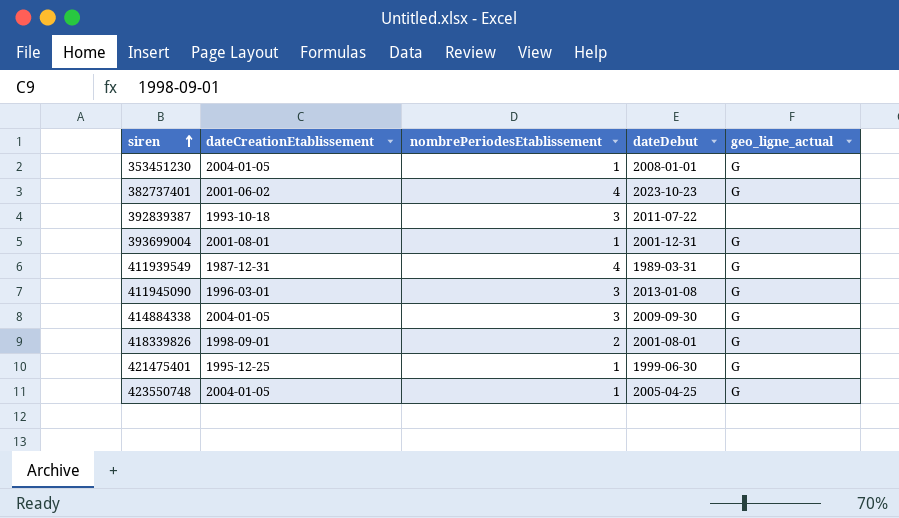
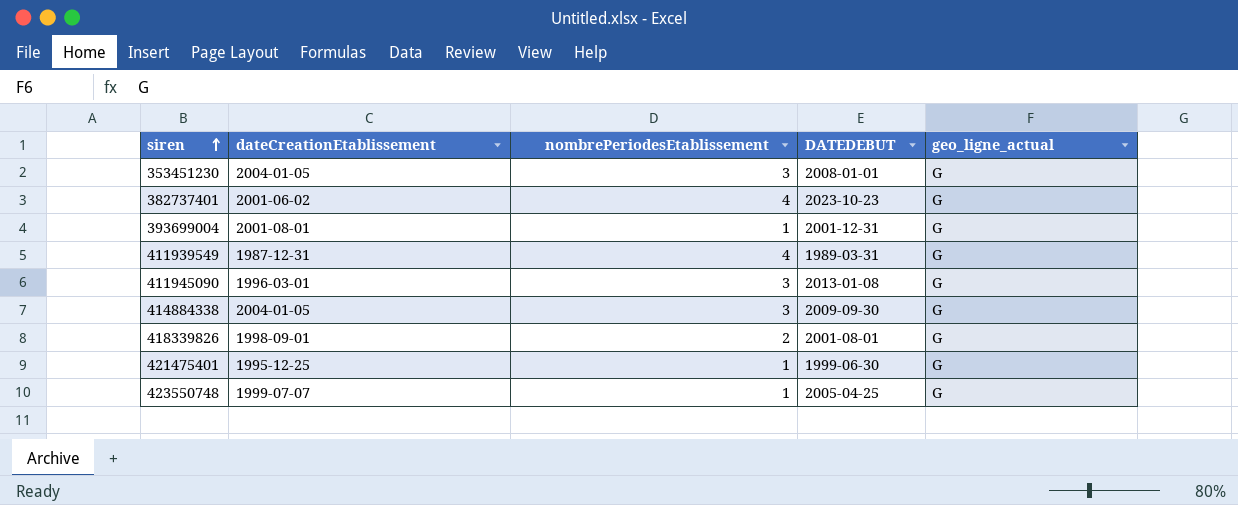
column name: dateDebut -> DATEDEBUT
row 392839387: 1993-10-18 | 3 | 2011-07-22 | none -> none
353451230 | nombrePeriodesEtablissement: 1 -> 3
423550748 | dateCreationEtablissement: 2004-01-05 -> 1999-07-07

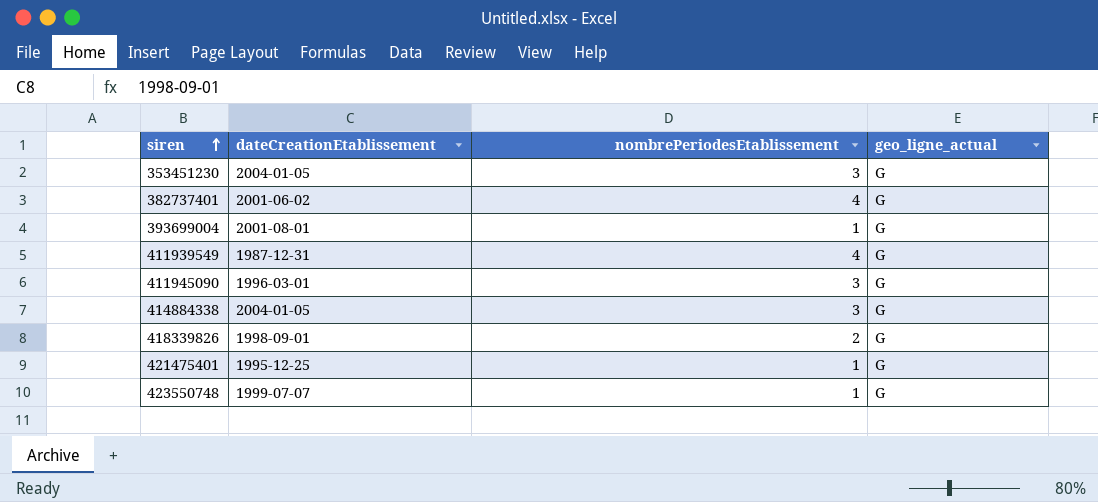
column DATEDEBUT | position: 4 -> none

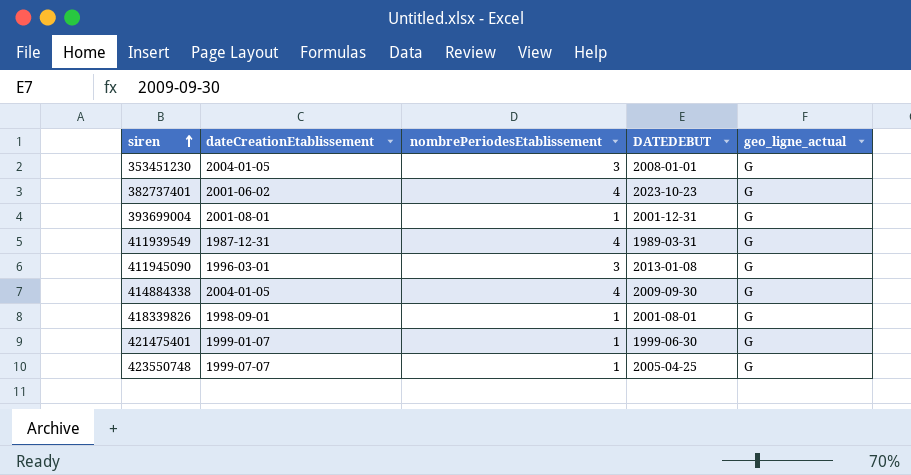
column DATEDEBUT | position: none -> 4
414884338 | nombrePeriodesEtablissement: 3 -> 4
418339826 | nombrePeriodesEtablissement: 2 -> 1
421475401 | dateCreationEtablissement: 1995-12-25 -> 1999-01-07

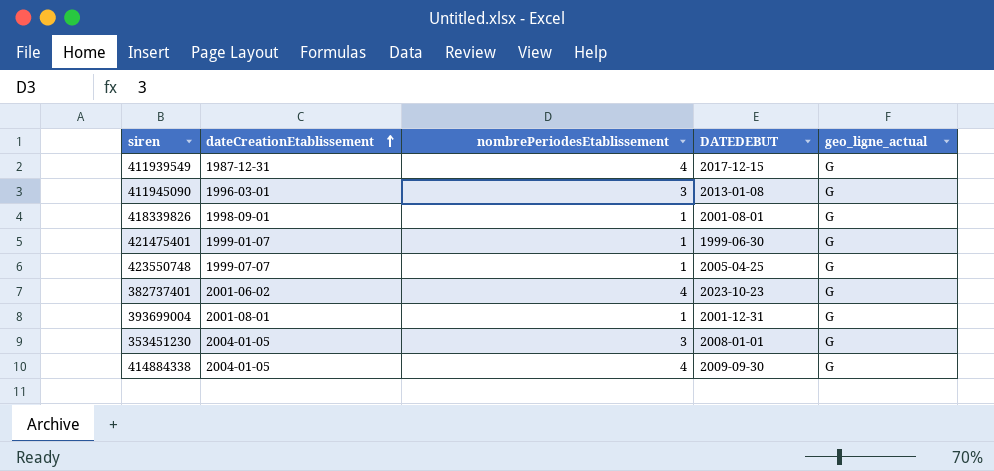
row order: siren ascending -> dateCreationEtablissement ascending
411939549 | DATEDEBUT: 1989-03-31 -> 2017-12-15

